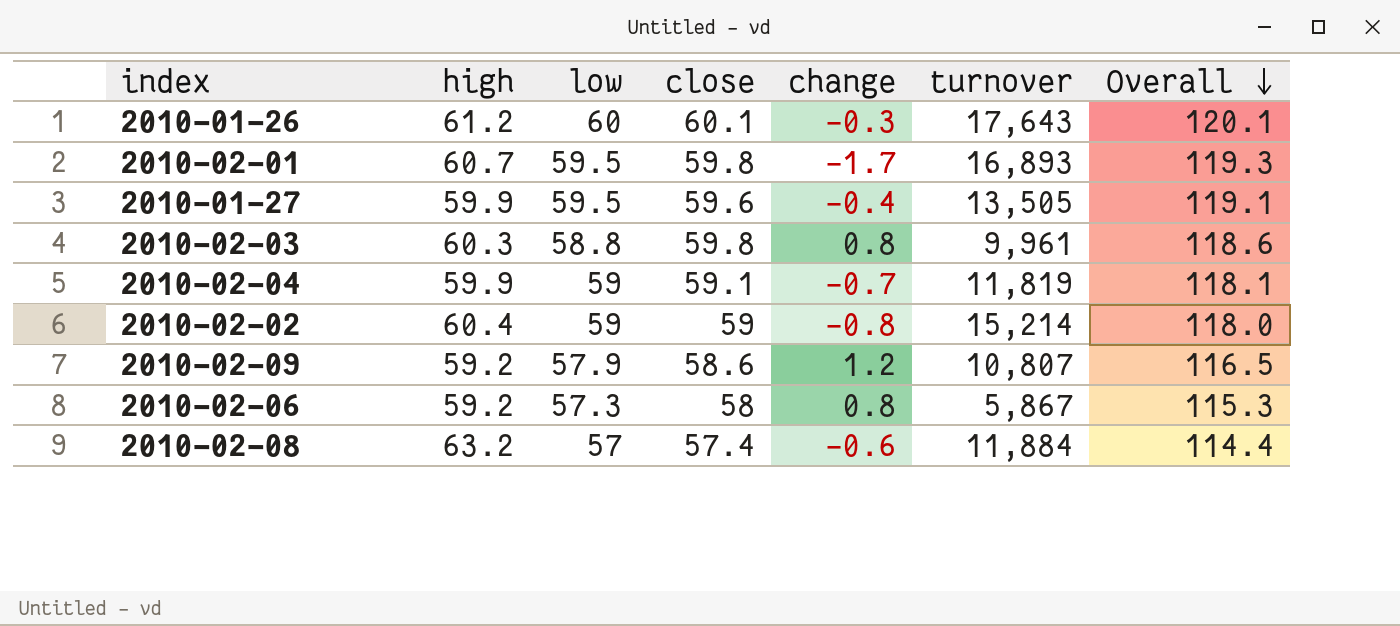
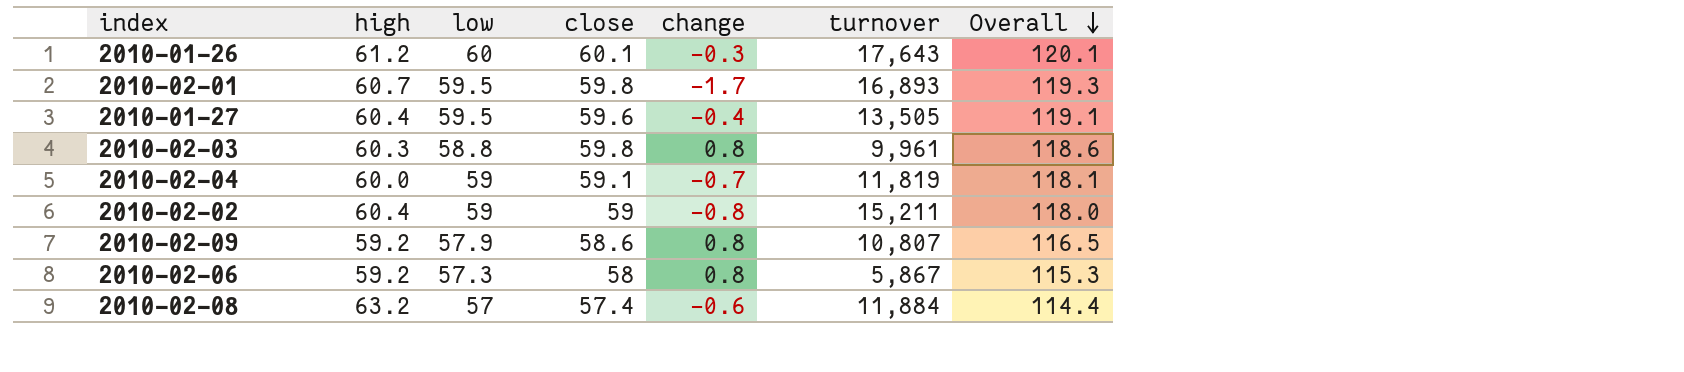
2010-01-27 | high: 59.9 -> 60.4
2010-02-04 | high: 59.9 -> 60.0
2010-02-02 | turnover: 15,214 -> 15,211
2010-02-09 | change: 1.2 -> 0.8

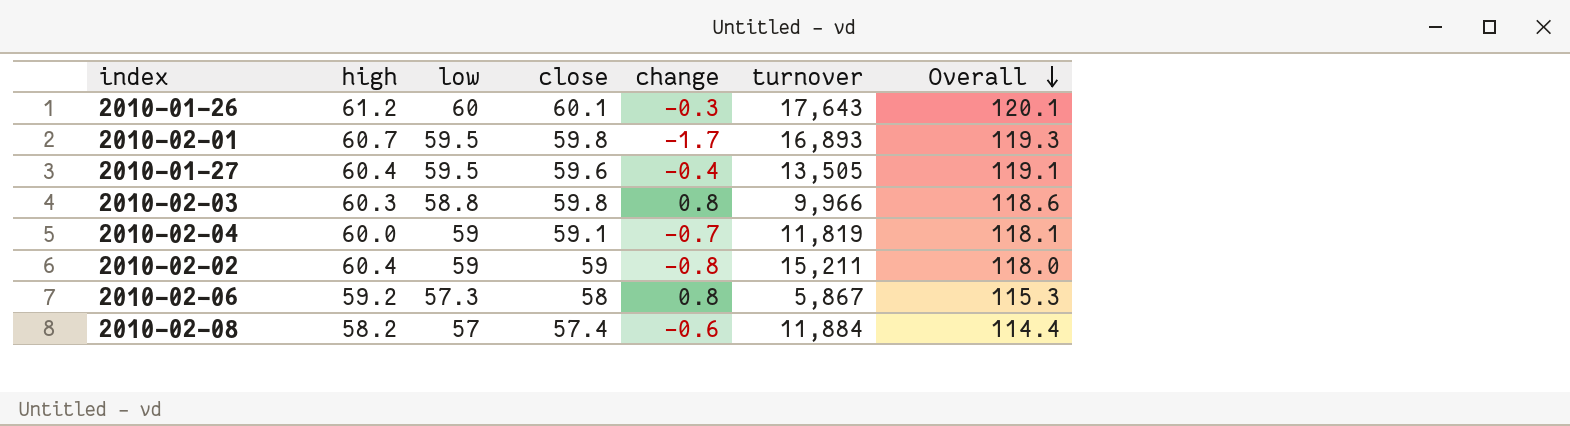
row 2010-02-09: 59.2 | 57.9 | 58.6 | 0.8 | 10,807 | 116.5 -> none
2010-02-03 | turnover: 9,961 -> 9,966
2010-02-08 | high: 63.2 -> 58.2

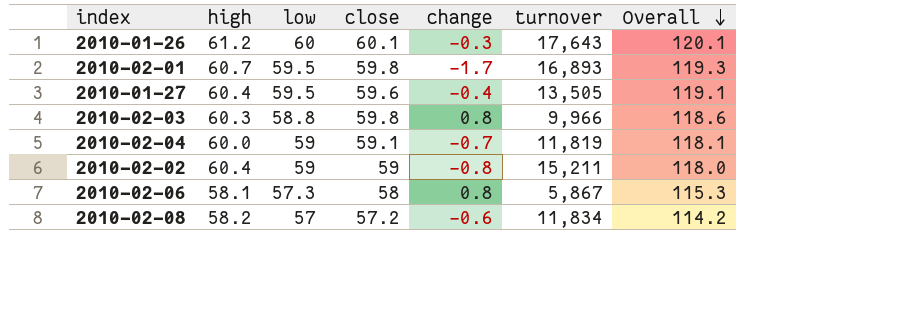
2010-02-06 | high: 59.2 -> 58.1
2010-02-08 | close: 57.4 -> 57.2
2010-02-08 | turnover: 11,884 -> 11,834
2010-02-08 | Overall: 114.4 -> 114.2

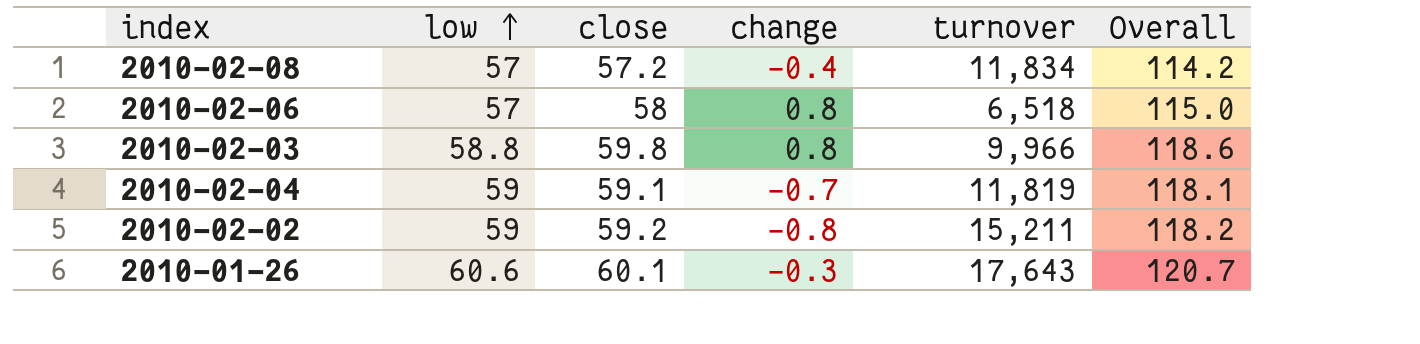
row order: Overall descending -> low ascending
column high | position: 2 -> none
row 2010-02-01: 60.7 | 59.5 | 59.8 | -1.7 | 16,893 | 119.3 -> none
row 2010-01-27: 60.4 | 59.5 | 59.6 | -0.4 | 13,505 | 119.1 -> none
2010-02-08 | change: -0.6 -> -0.4
2010-02-06 | low: 57.3 -> 57
2010-02-06 | turnover: 5,867 -> 6,518
2010-02-06 | Overall: 115.3 -> 115.0
2010-02-02 | close: 59 -> 59.2
2010-02-02 | Overall: 118.0 -> 118.2
2010-01-26 | low: 60 -> 60.6
2010-01-26 | Overall: 120.1 -> 120.7

